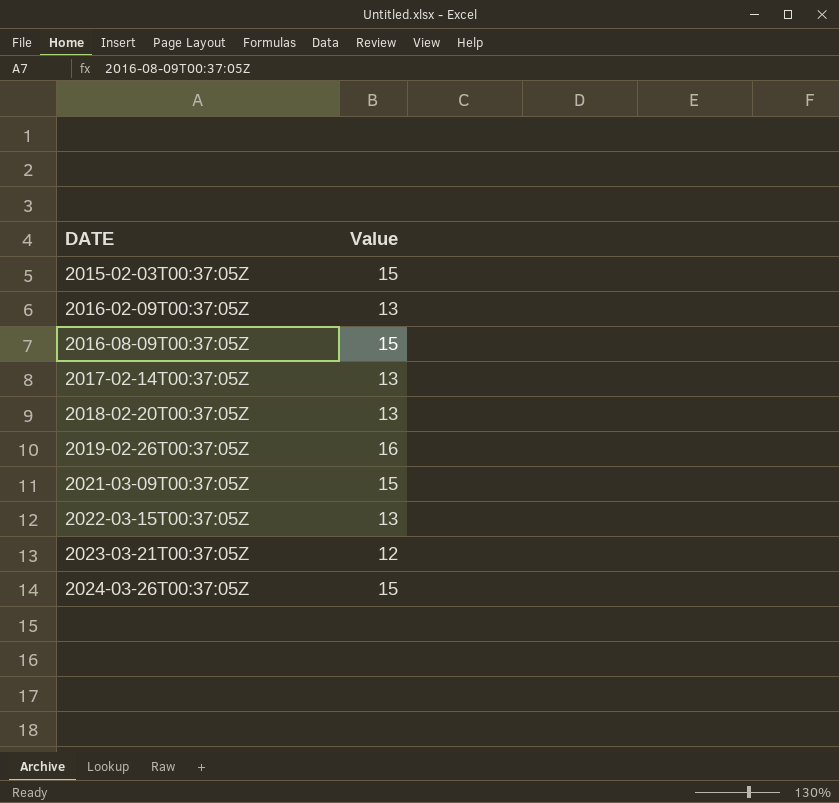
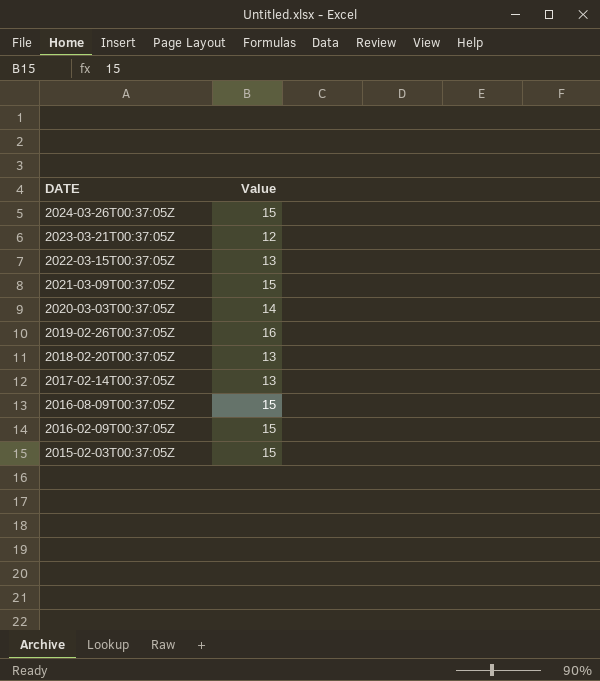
row order: DATE ascending -> DATE descending
row 2020-03-03T00:37:05Z: none -> 14
2016-02-09T00:37:05Z | Value: 13 -> 15

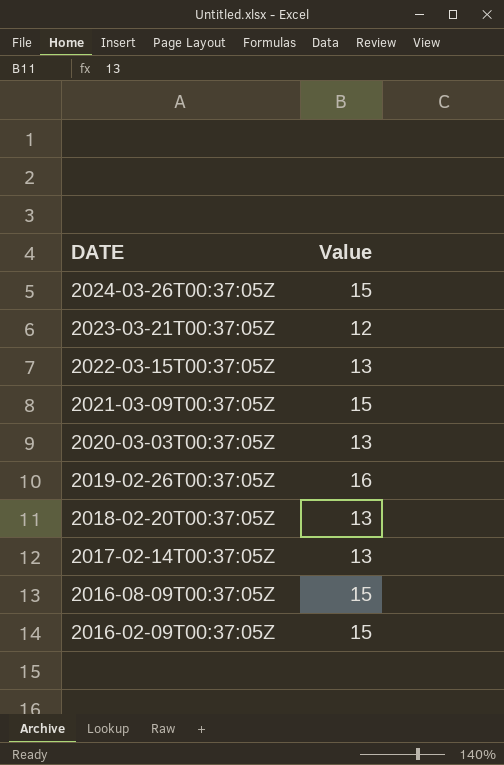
row 2015-02-03T00:37:05Z: 15 -> none
2020-03-03T00:37:05Z | Value: 14 -> 13

